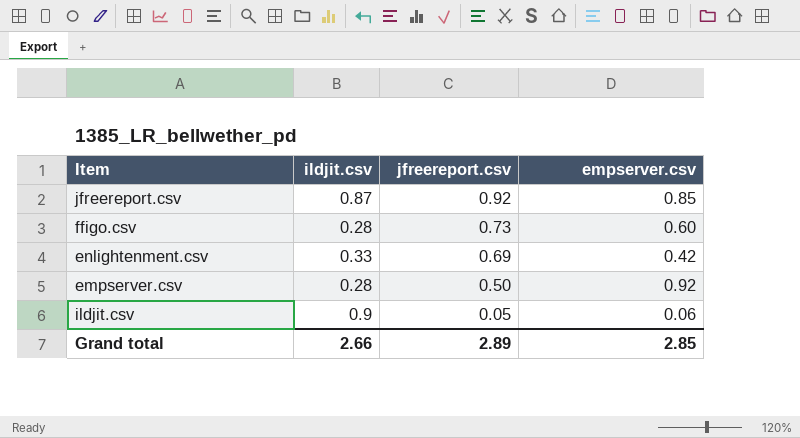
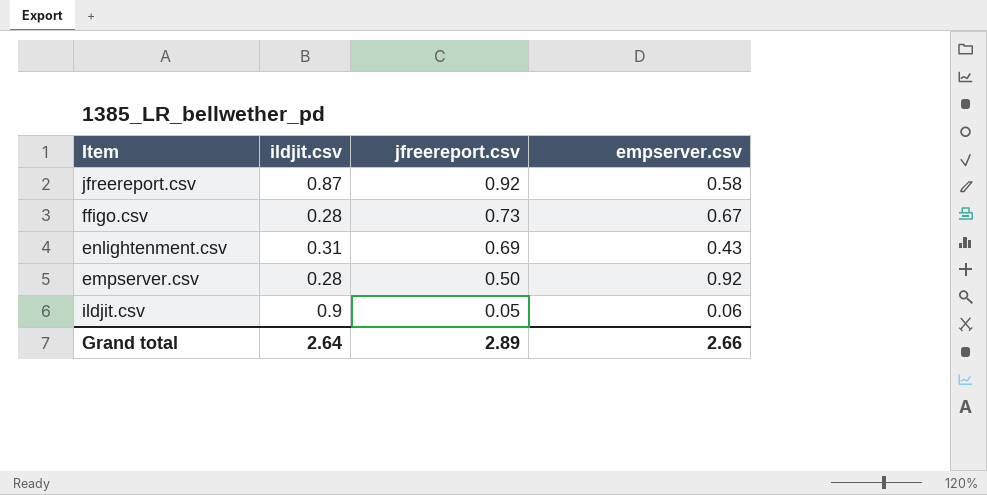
jfreereport.csv | empserver.csv: 0.85 -> 0.58
ffigo.csv | empserver.csv: 0.60 -> 0.67
enlightenment.csv | ildjit.csv: 0.33 -> 0.31
enlightenment.csv | empserver.csv: 0.42 -> 0.43
Grand total | ildjit.csv: 2.66 -> 2.64
Grand total | empserver.csv: 2.85 -> 2.66

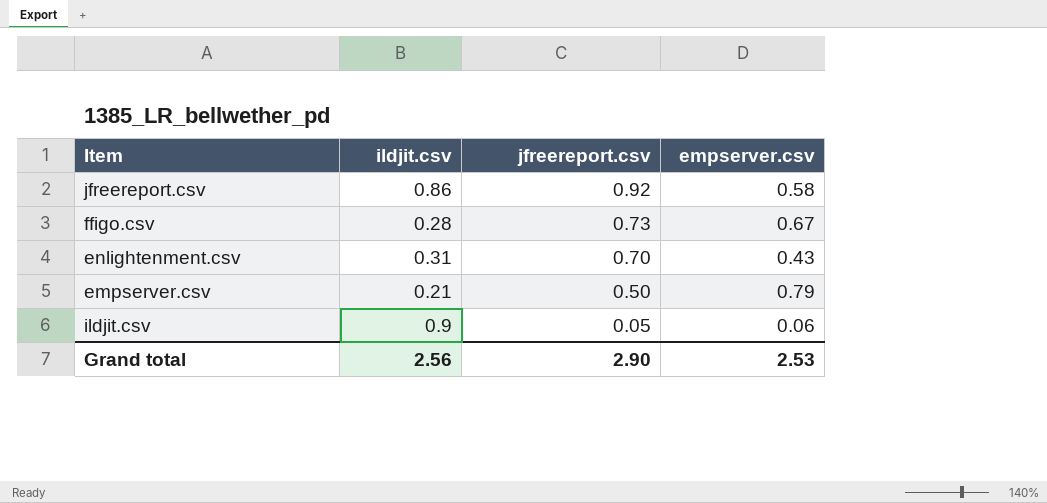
jfreereport.csv | ildjit.csv: 0.87 -> 0.86
enlightenment.csv | jfreereport.csv: 0.69 -> 0.70
empserver.csv | ildjit.csv: 0.28 -> 0.21
empserver.csv | empserver.csv: 0.92 -> 0.79
Grand total | ildjit.csv: 2.64 -> 2.56
Grand total | jfreereport.csv: 2.89 -> 2.90
Grand total | empserver.csv: 2.66 -> 2.53

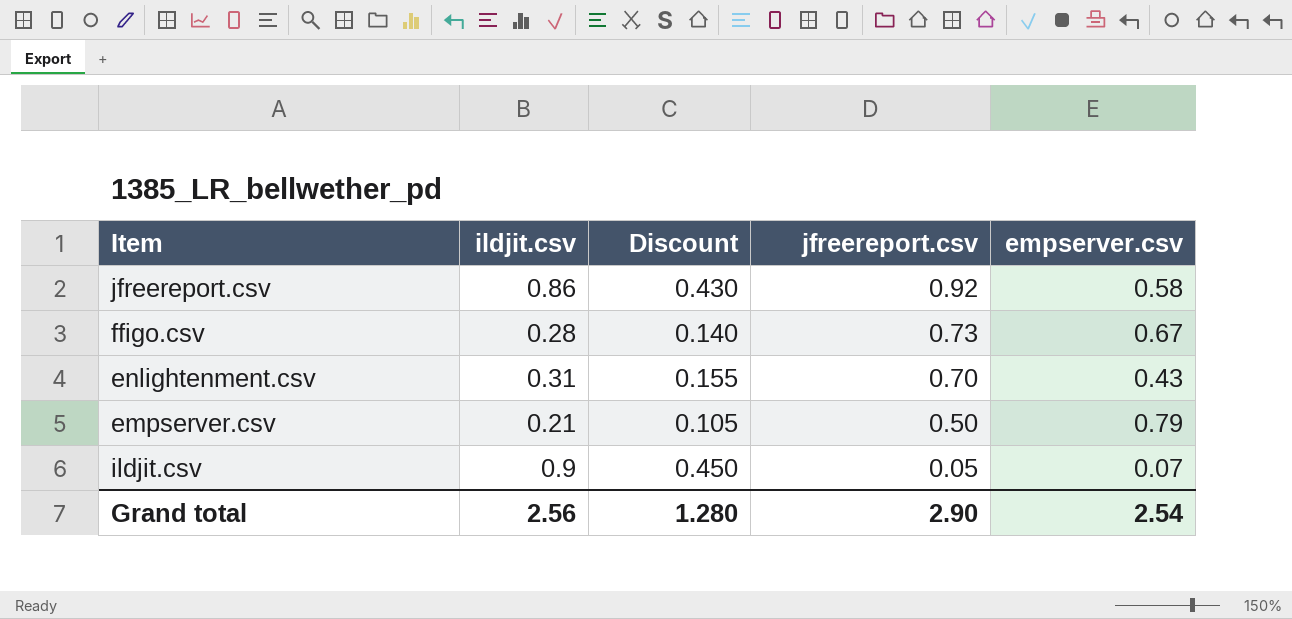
column Discount | formula: none -> [ildjit.csv] * 0.5
ildjit.csv | empserver.csv: 0.06 -> 0.07
Grand total | empserver.csv: 2.53 -> 2.54

